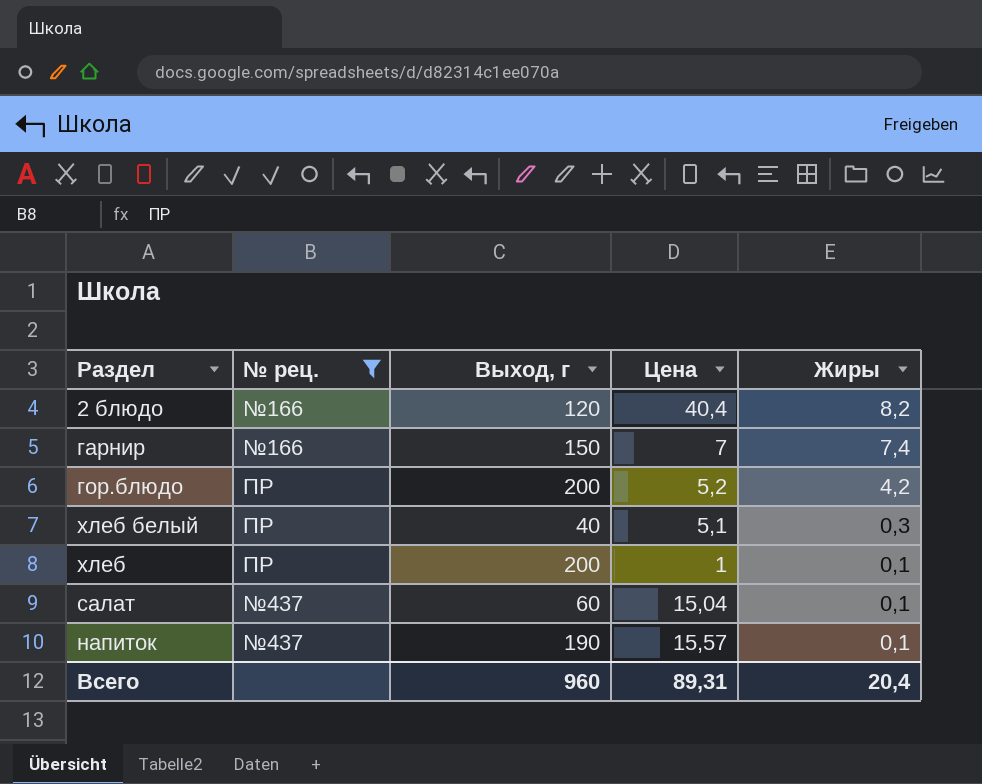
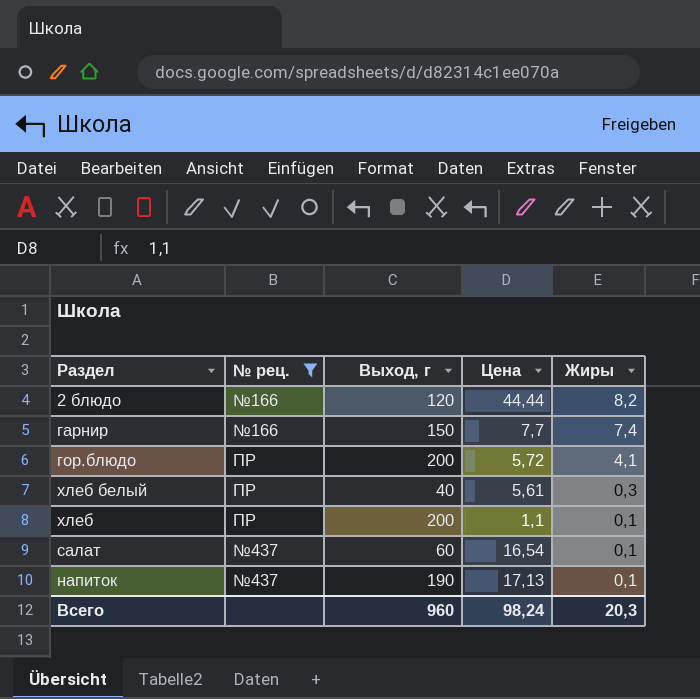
2 блюдо | Цена: 40,4 -> 44,44
гарнир | Цена: 7 -> 7,7
гор.блюдо | Цена: 5,2 -> 5,72
гор.блюдо | Жиры: 4,2 -> 4,1
хлеб белый | Цена: 5,1 -> 5,61
хлеб | Цена: 1 -> 1,1
салат | Цена: 15,04 -> 16,54
напиток | Цена: 15,57 -> 17,13
Всего | Цена: 89,31 -> 98,24
Всего | Жиры: 20,4 -> 20,3

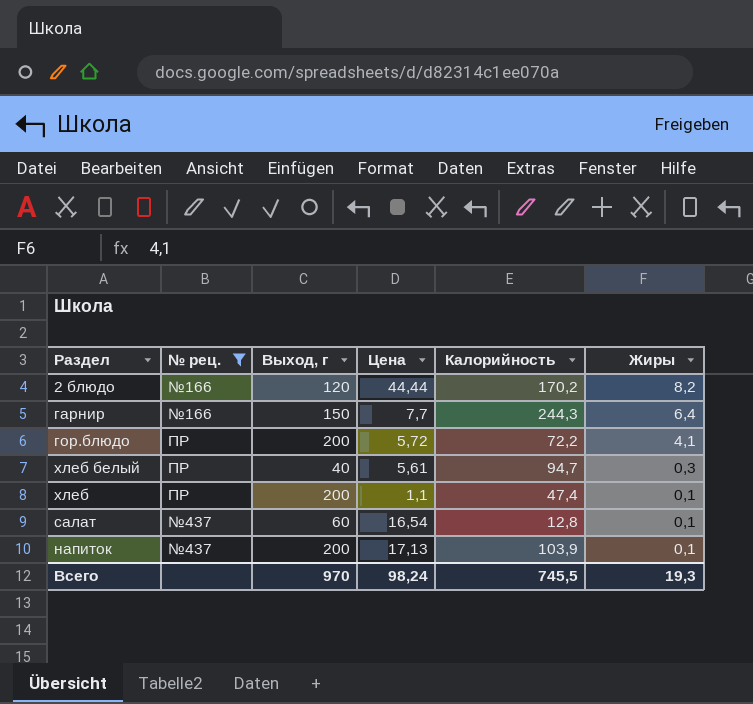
column Калорийность | position: none -> 5
гарнир | Жиры: 7,4 -> 6,4
напиток | Выход, г: 190 -> 200
Всего | Выход, г: 960 -> 970
Всего | Жиры: 20,3 -> 19,3

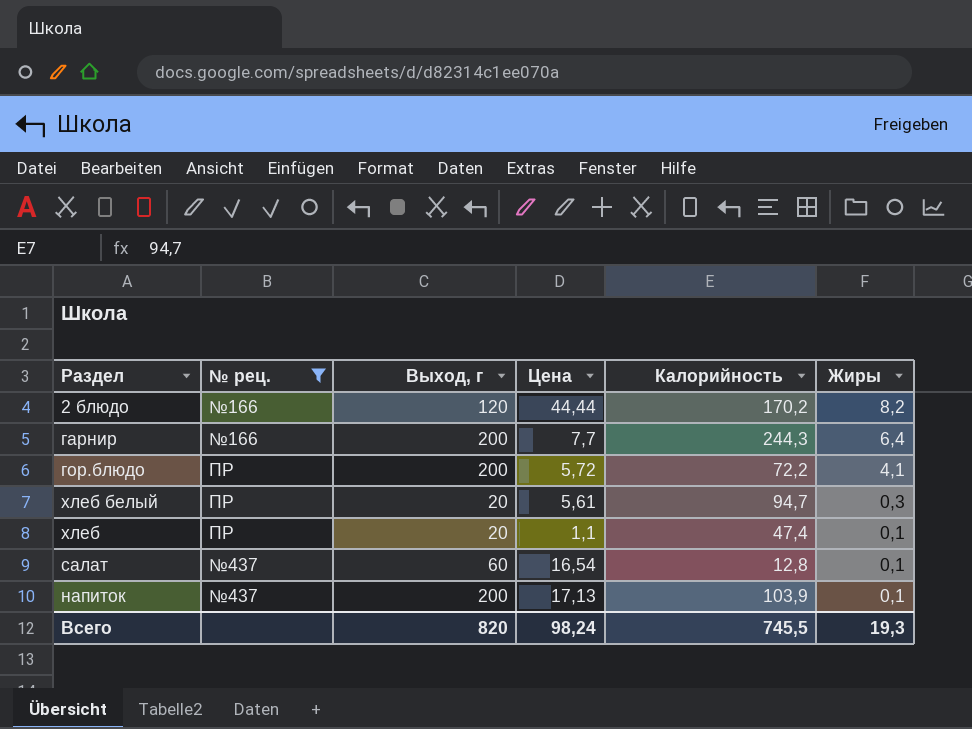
гарнир | Выход, г: 150 -> 200
хлеб белый | Выход, г: 40 -> 20
хлеб | Выход, г: 200 -> 20
Всего | Выход, г: 970 -> 820

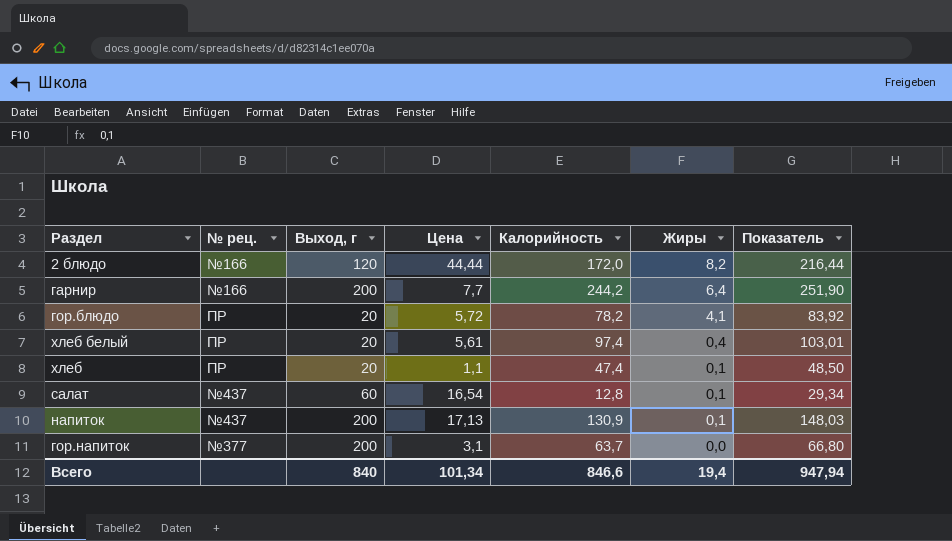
filter: № рец. != №377 -> none
column Показатель | formula: none -> [Цена] + [Калорийность]
2 блюдо | Калорийность: 170,2 -> 172,0
гарнир | Калорийность: 244,3 -> 244,2
гор.блюдо | Выход, г: 200 -> 20
гор.блюдо | Калорийность: 72,2 -> 78,2
хлеб белый | Калорийность: 94,7 -> 97,4
хлеб белый | Жиры: 0,3 -> 0,4
напиток | Калорийность: 103,9 -> 130,9
Всего | Выход, г: 820 -> 840
Всего | Цена: 98,24 -> 101,34
Всего | Калорийность: 745,5 -> 846,6
Всего | Жиры: 19,3 -> 19,4

